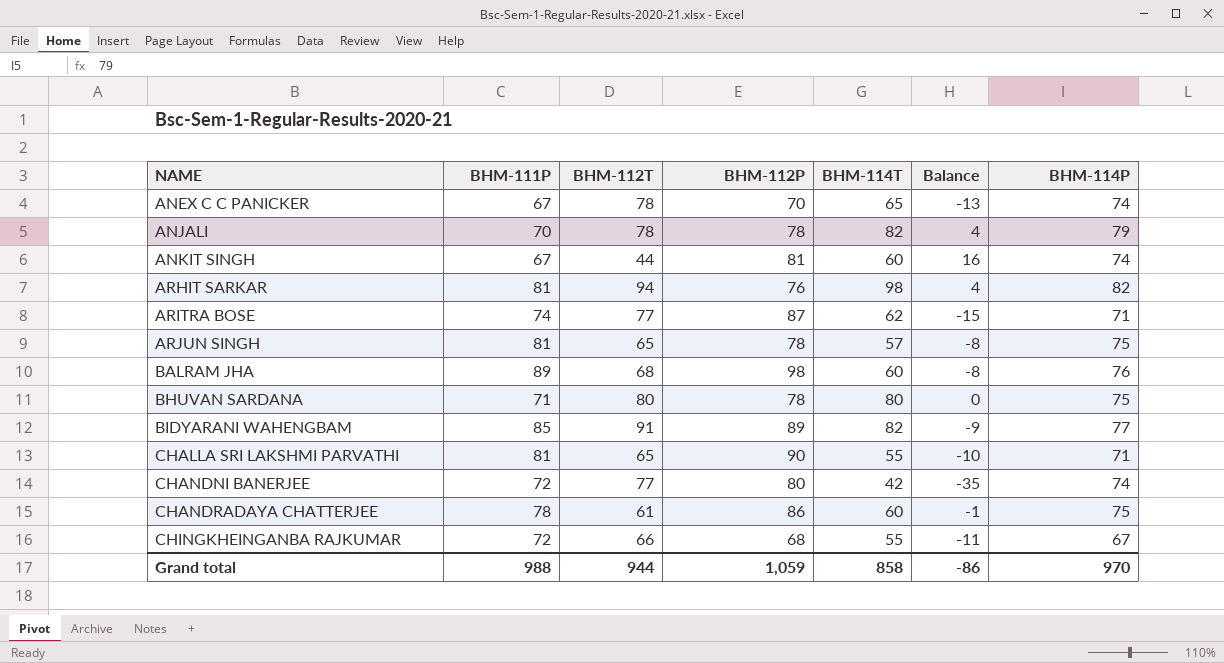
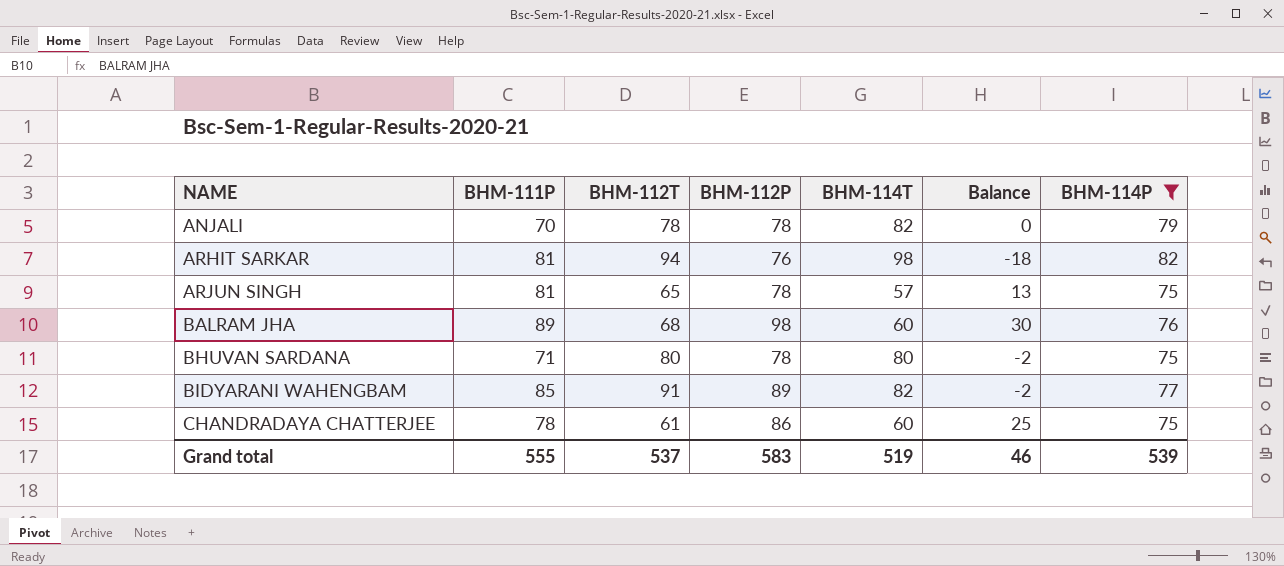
filter: none -> BHM-114P >= 75
column Balance | formula: [BHM-114T] - [BHM-112T] -> [BHM-112P] - [BHM-112T]
Grand total | BHM-111P: 988 -> 555
Grand total | BHM-112T: 944 -> 537
Grand total | BHM-112P: 1,059 -> 583
Grand total | BHM-114T: 858 -> 519
Grand total | Balance: -86 -> 46
Grand total | BHM-114P: 970 -> 539

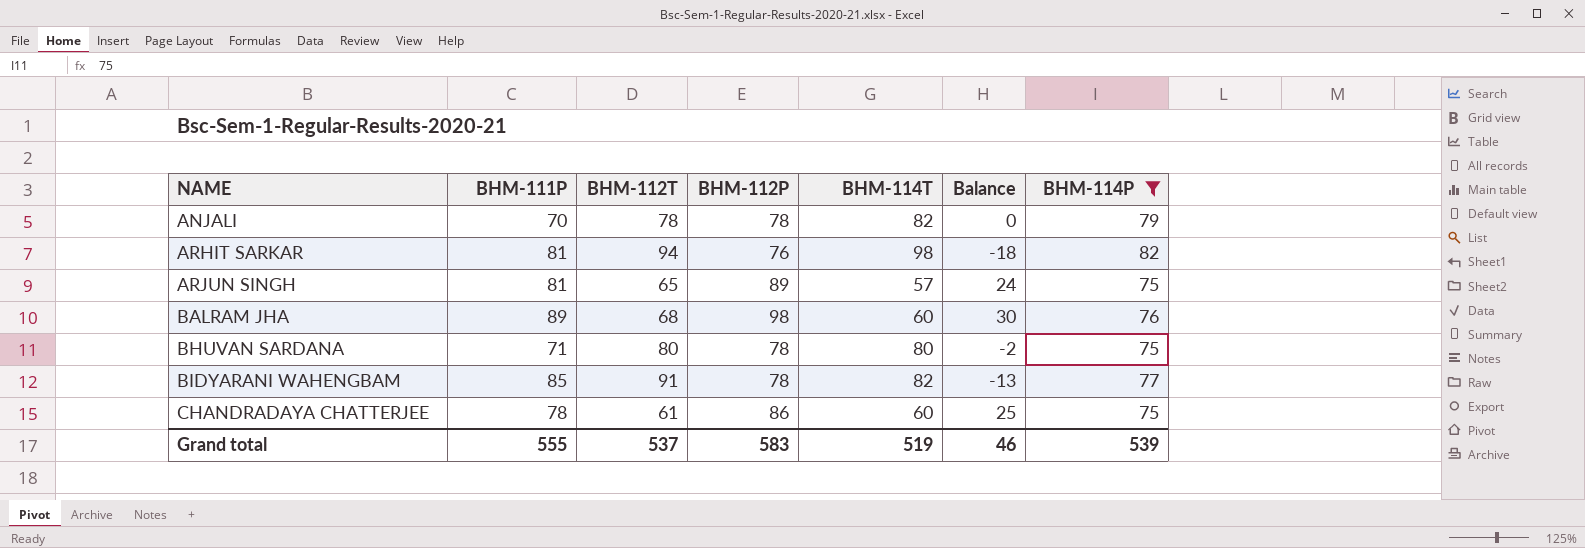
ARJUN SINGH | BHM-112P: 78 -> 89
ARJUN SINGH | Balance: 13 -> 24
BIDYARANI WAHENGBAM | BHM-112P: 89 -> 78
BIDYARANI WAHENGBAM | Balance: -2 -> -13

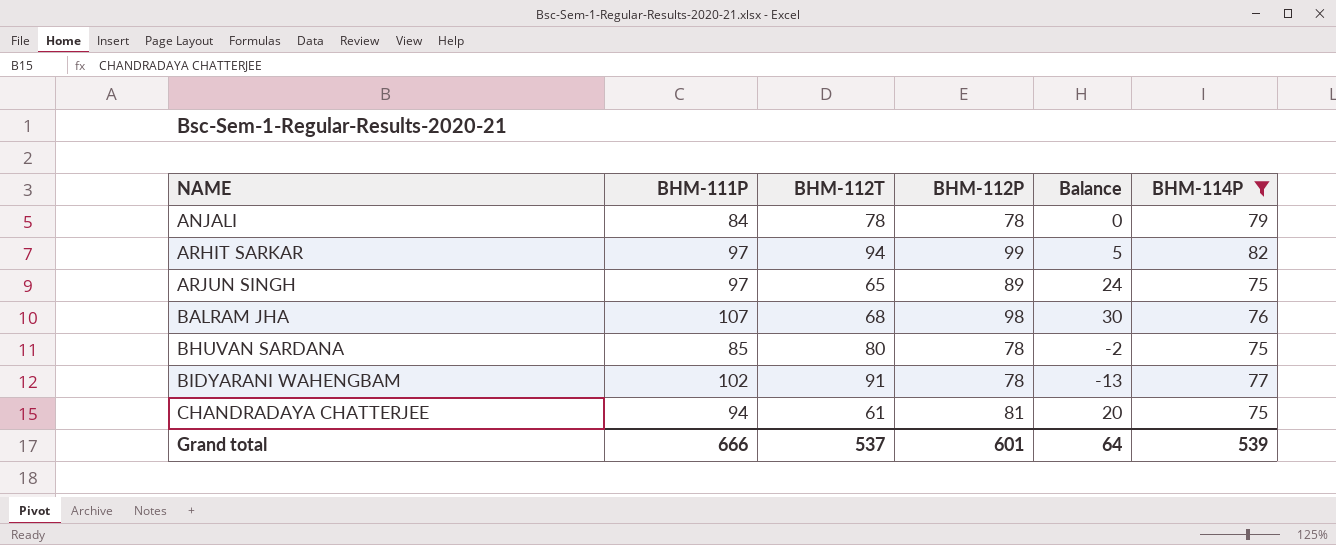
column BHM-114T | position: 5 -> none
ANJALI | BHM-111P: 70 -> 84
ARHIT SARKAR | BHM-111P: 81 -> 97
ARHIT SARKAR | BHM-112P: 76 -> 99
ARHIT SARKAR | Balance: -18 -> 5
ARJUN SINGH | BHM-111P: 81 -> 97
BALRAM JHA | BHM-111P: 89 -> 107
BHUVAN SARDANA | BHM-111P: 71 -> 85
BIDYARANI WAHENGBAM | BHM-111P: 85 -> 102
CHANDRADAYA CHATTERJEE | BHM-111P: 78 -> 94
CHANDRADAYA CHATTERJEE | BHM-112P: 86 -> 81
CHANDRADAYA CHATTERJEE | Balance: 25 -> 20
Grand total | BHM-111P: 555 -> 666
Grand total | BHM-112P: 583 -> 601
Grand total | Balance: 46 -> 64

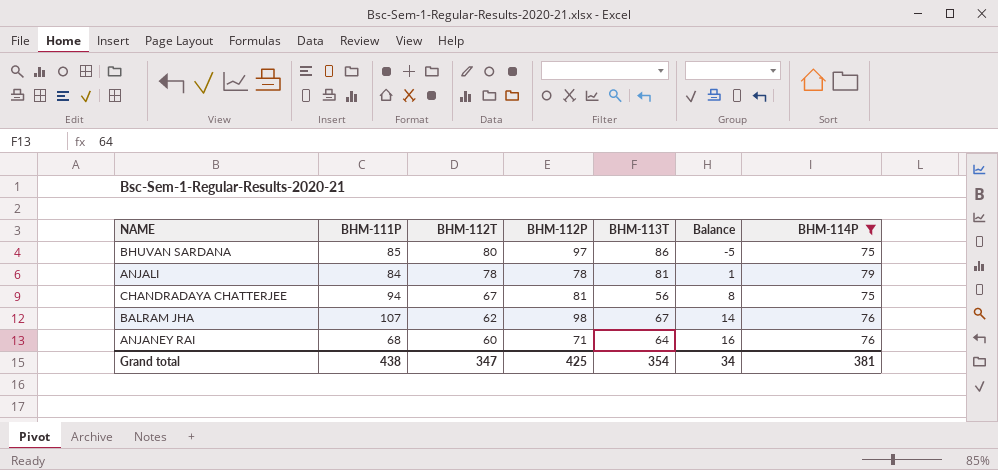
row order: NAME ascending -> BHM-112T descending
column BHM-113T | position: none -> 5
column Balance | formula: [BHM-112P] - [BHM-112T] -> [BHM-114P] - [BHM-112T]
row ARHIT SARKAR: 97 | 94 | 99 | 5 | 82 -> none
row ARJUN SINGH: 97 | 65 | 89 | 24 | 75 -> none
row BIDYARANI WAHENGBAM: 102 | 91 | 78 | -13 | 77 -> none
BHUVAN SARDANA | BHM-112P: 78 -> 97
CHANDRADAYA CHATTERJEE | BHM-112T: 61 -> 67
BALRAM JHA | BHM-112T: 68 -> 62
row ANJANEY RAI: none -> 68 | 60 | 71 | 64 | 16 | 76
Grand total | BHM-111P: 666 -> 438
Grand total | BHM-112T: 537 -> 347
Grand total | BHM-112P: 601 -> 425
Grand total | Balance: 64 -> 34
Grand total | BHM-114P: 539 -> 381

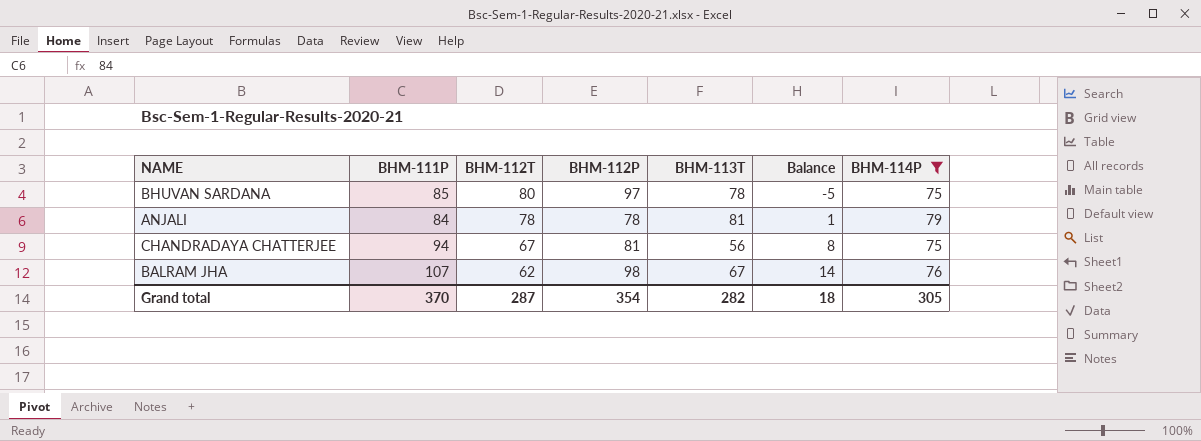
row ANJANEY RAI: 68 | 60 | 71 | 64 | 16 | 76 -> none
BHUVAN SARDANA | BHM-113T: 86 -> 78
Grand total | BHM-111P: 438 -> 370
Grand total | BHM-112T: 347 -> 287
Grand total | BHM-112P: 425 -> 354
Grand total | BHM-113T: 354 -> 282
Grand total | Balance: 34 -> 18
Grand total | BHM-114P: 381 -> 305

